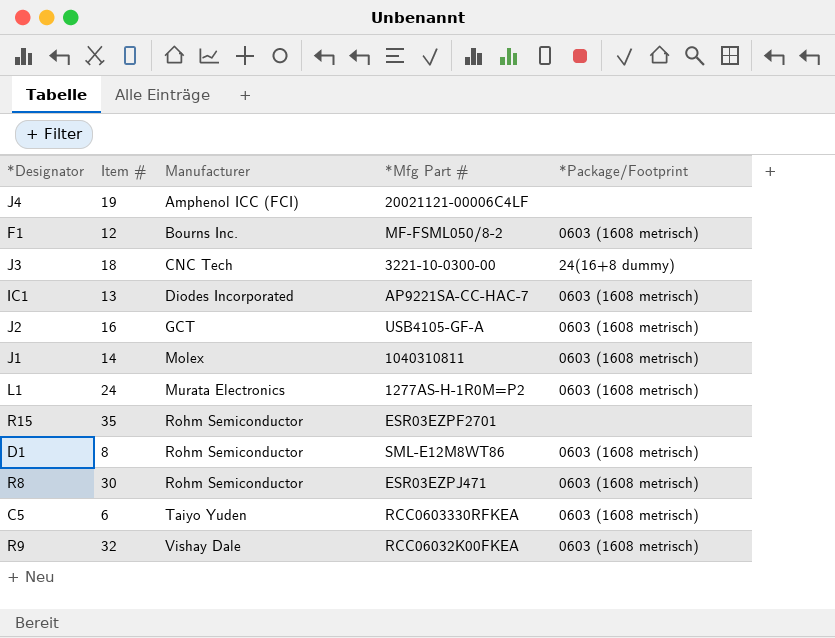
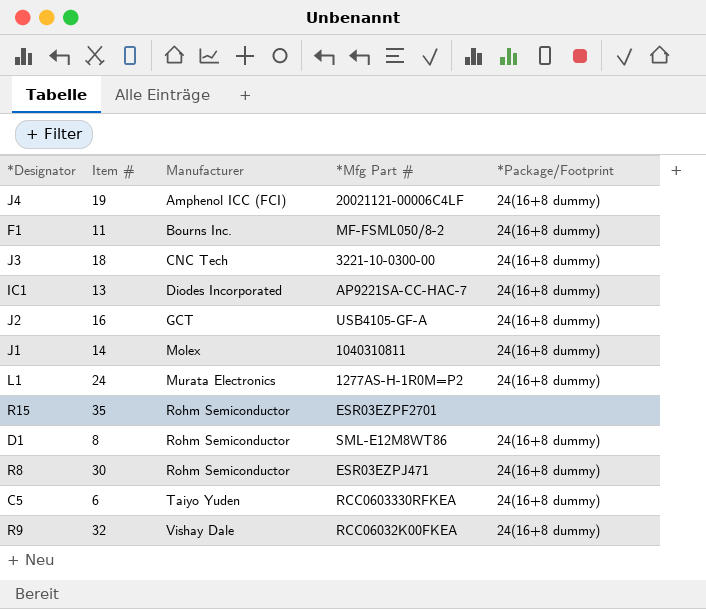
J4 | *Package/Footprint: none -> 24(16+8 dummy)
F1 | Item #: 12 -> 11
F1 | *Package/Footprint: 0603 (1608 metrisch) -> 24(16+8 dummy)
IC1 | *Package/Footprint: 0603 (1608 metrisch) -> 24(16+8 dummy)
J2 | *Package/Footprint: 0603 (1608 metrisch) -> 24(16+8 dummy)
J1 | *Package/Footprint: 0603 (1608 metrisch) -> 24(16+8 dummy)
L1 | *Package/Footprint: 0603 (1608 metrisch) -> 24(16+8 dummy)
D1 | *Package/Footprint: 0603 (1608 metrisch) -> 24(16+8 dummy)
R8 | *Package/Footprint: 0603 (1608 metrisch) -> 24(16+8 dummy)
C5 | *Package/Footprint: 0603 (1608 metrisch) -> 24(16+8 dummy)
R9 | *Package/Footprint: 0603 (1608 metrisch) -> 24(16+8 dummy)

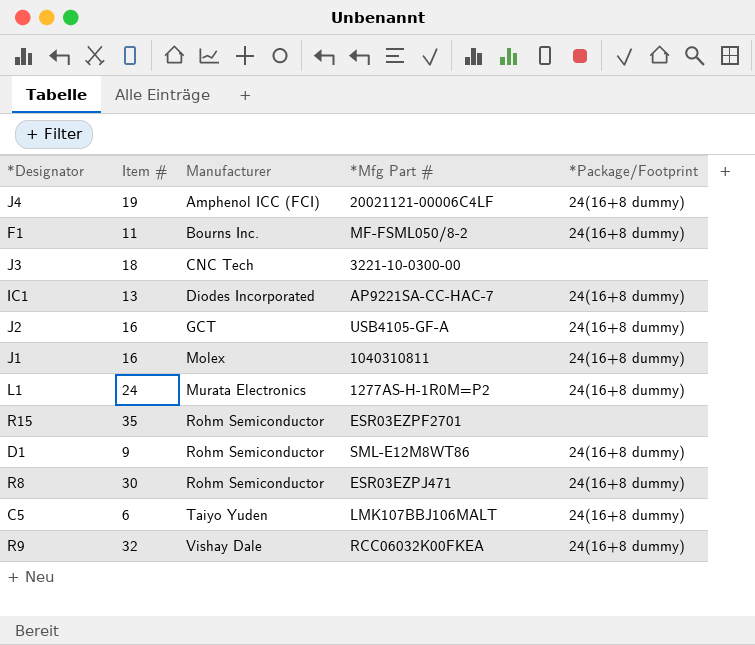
J3 | *Package/Footprint: 24(16+8 dummy) -> none
J1 | Item #: 14 -> 16
D1 | Item #: 8 -> 9
C5 | *Mfg Part #: RCC0603330RFKEA -> LMK107BBJ106MALT

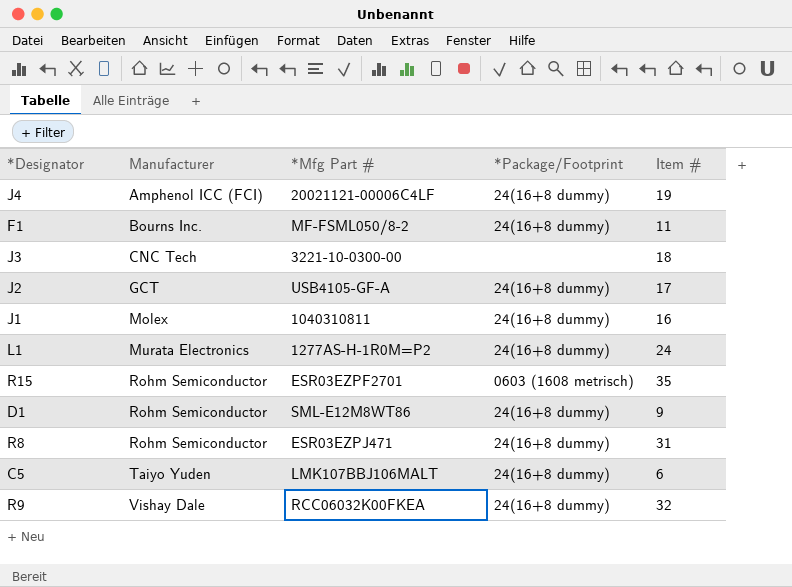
column Item # | position: 2 -> 5
row IC1: 13 | Diodes Incorporated | AP9221SA-CC-HAC-7 | 24(16+8 dummy) -> none
J2 | Item #: 16 -> 17
R15 | *Package/Footprint: none -> 0603 (1608 metrisch)
R8 | Item #: 30 -> 31

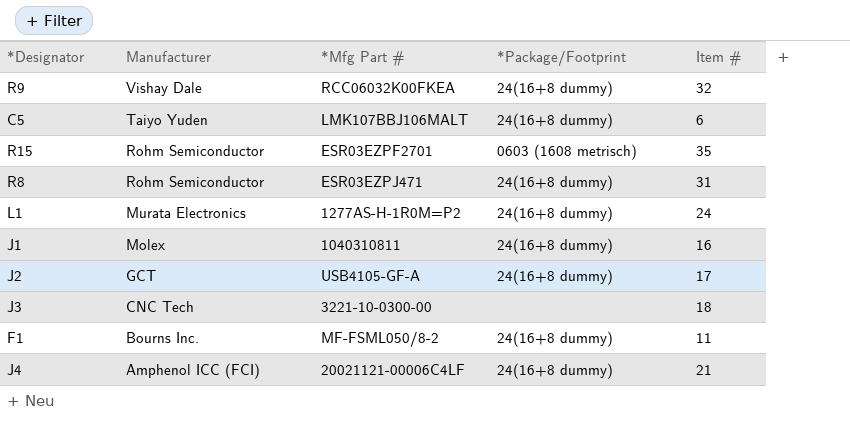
row order: Manufacturer ascending -> Manufacturer descending
row D1: Rohm Semiconductor | SML-E12M8WT86 | 24(16+8 dummy) | 9 -> none
J4 | Item #: 19 -> 21

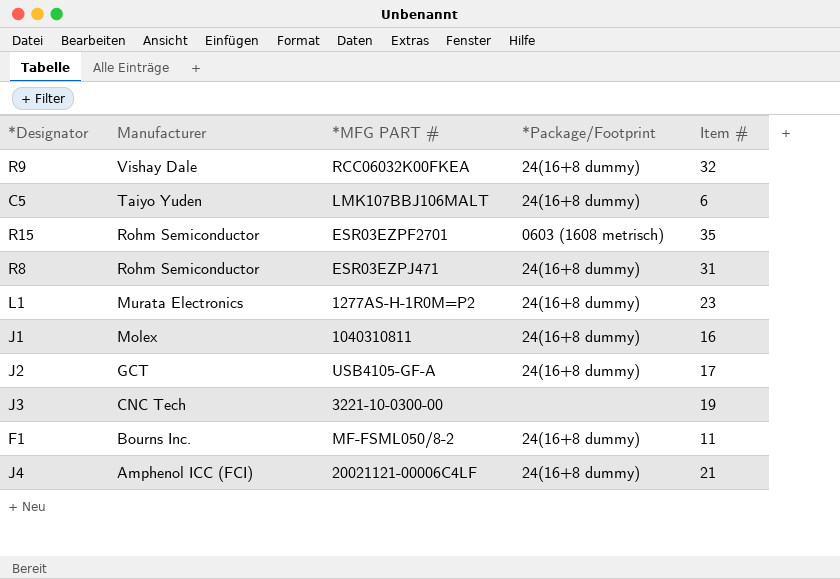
column name: *Mfg Part # -> *MFG PART #
L1 | Item #: 24 -> 23
J3 | Item #: 18 -> 19

